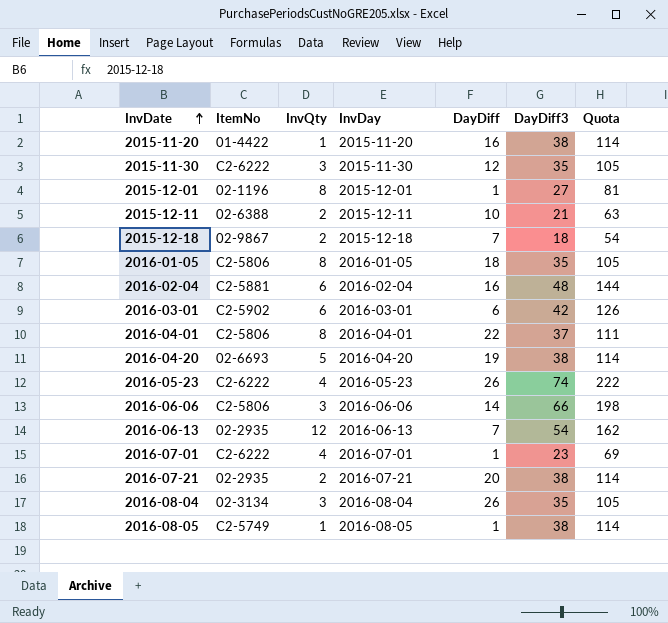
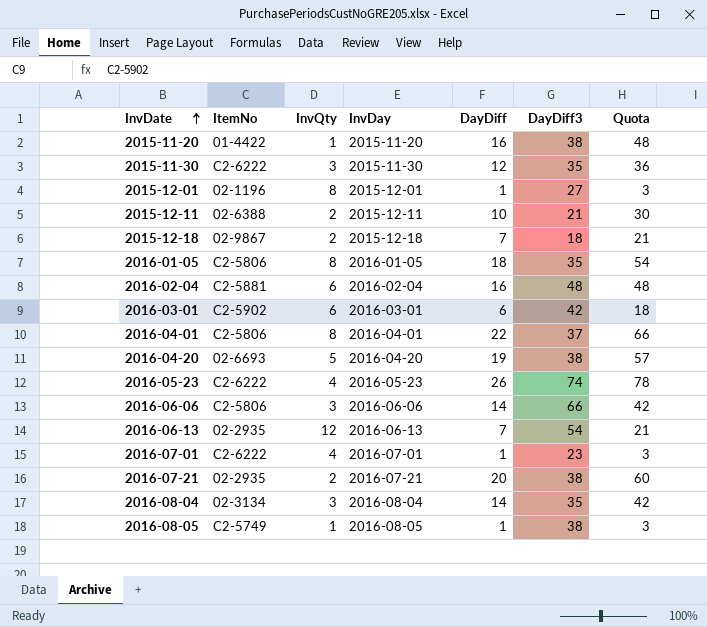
column Quota | formula: [DayDiff3] * 3 -> [DayDiff] * 3
2016-08-04 | DayDiff: 26 -> 14

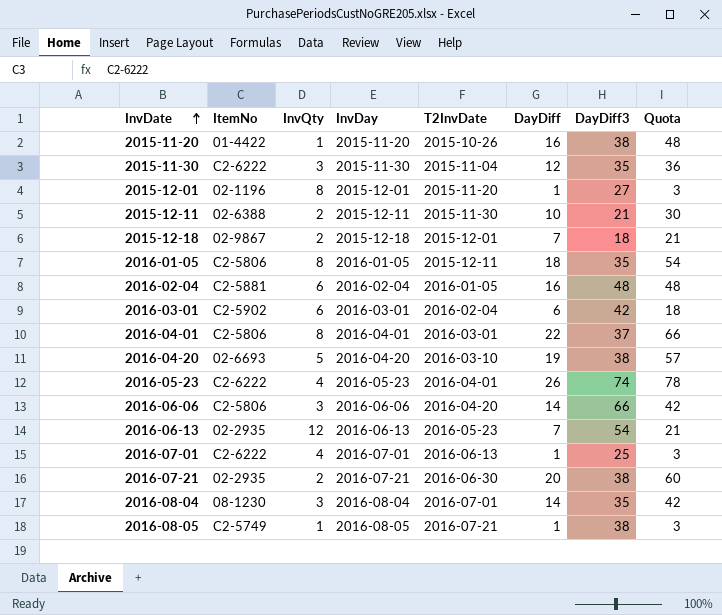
column T2InvDate | position: none -> 5
2016-07-01 | DayDiff3: 23 -> 25
2016-08-04 | ItemNo: 02-3134 -> 08-1230

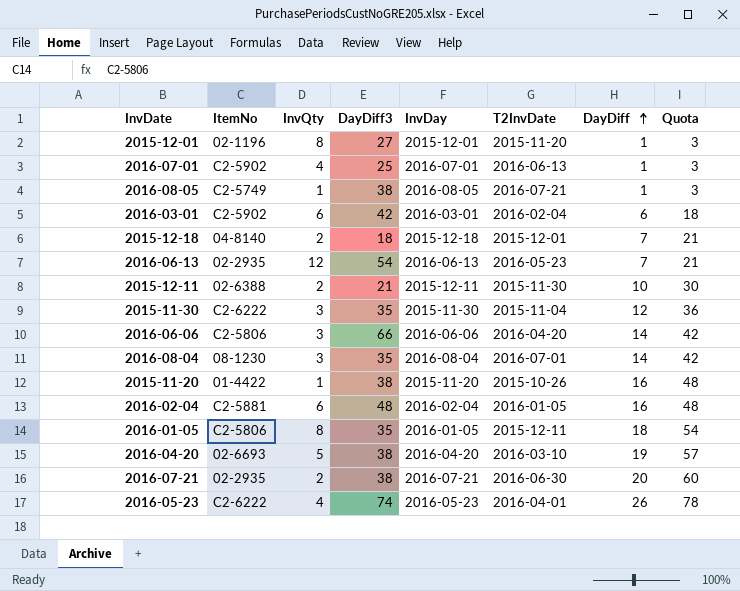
row order: InvDate ascending -> DayDiff ascending
column DayDiff3 | position: 7 -> 4
row 2016-04-01: C2-5806 | 8 | 2016-04-01 | 2016-03-01 | 22 | 37 | 66 -> none
2016-07-01 | ItemNo: C2-6222 -> C2-5902
2015-12-18 | ItemNo: 02-9867 -> 04-8140

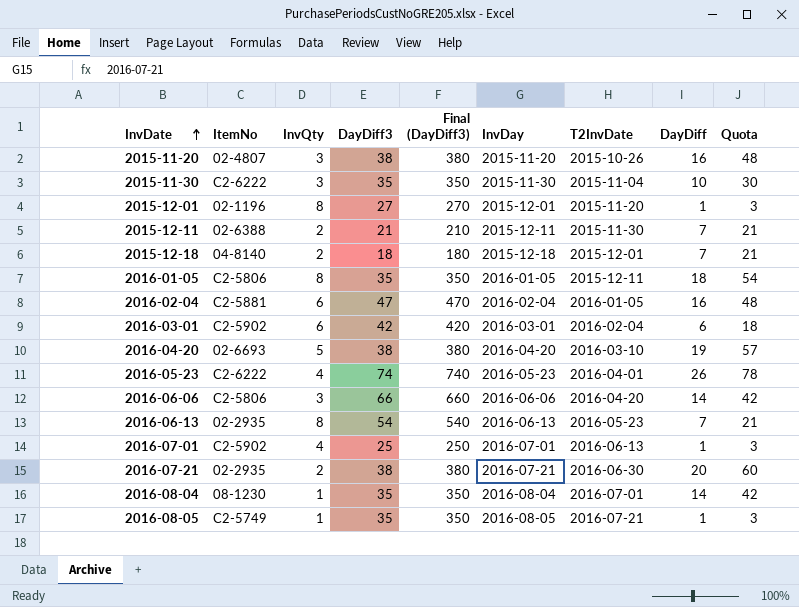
row order: DayDiff ascending -> InvDate ascending
column Final (DayDiff3) | formula: none -> [DayDiff3] * 10
2015-11-20 | ItemNo: 01-4422 -> 02-4807
2015-11-20 | InvQty: 1 -> 3
2015-11-30 | DayDiff: 12 -> 10
2015-11-30 | Quota: 36 -> 30
2015-12-11 | DayDiff: 10 -> 7
2015-12-11 | Quota: 30 -> 21
2016-02-04 | DayDiff3: 48 -> 47
2016-06-13 | InvQty: 12 -> 8
2016-08-04 | InvQty: 3 -> 1
2016-08-05 | DayDiff3: 38 -> 35

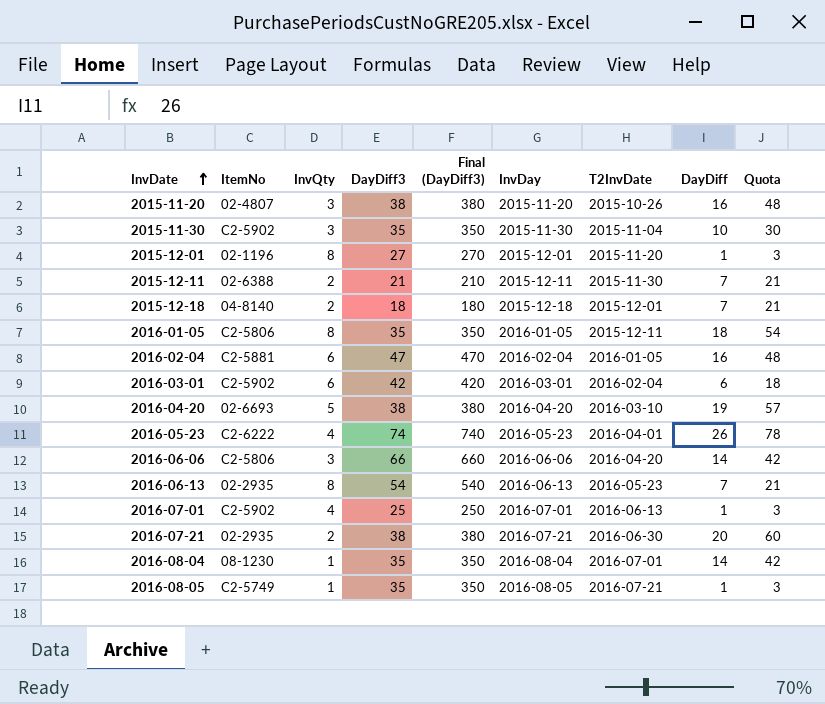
2015-11-30 | ItemNo: C2-6222 -> C2-5902

